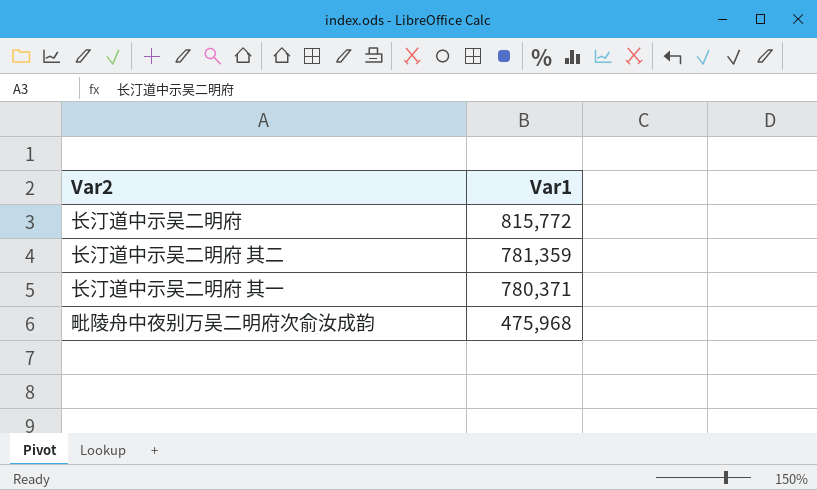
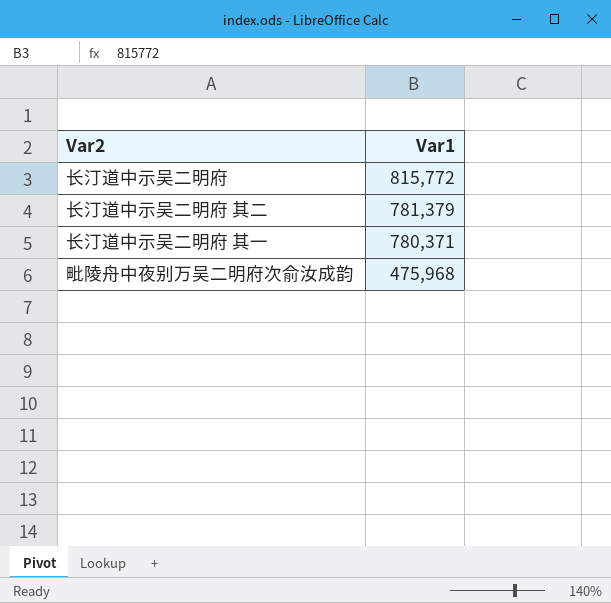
长汀道中示吴二明府 其二 | Var1: 781,359 -> 781,379

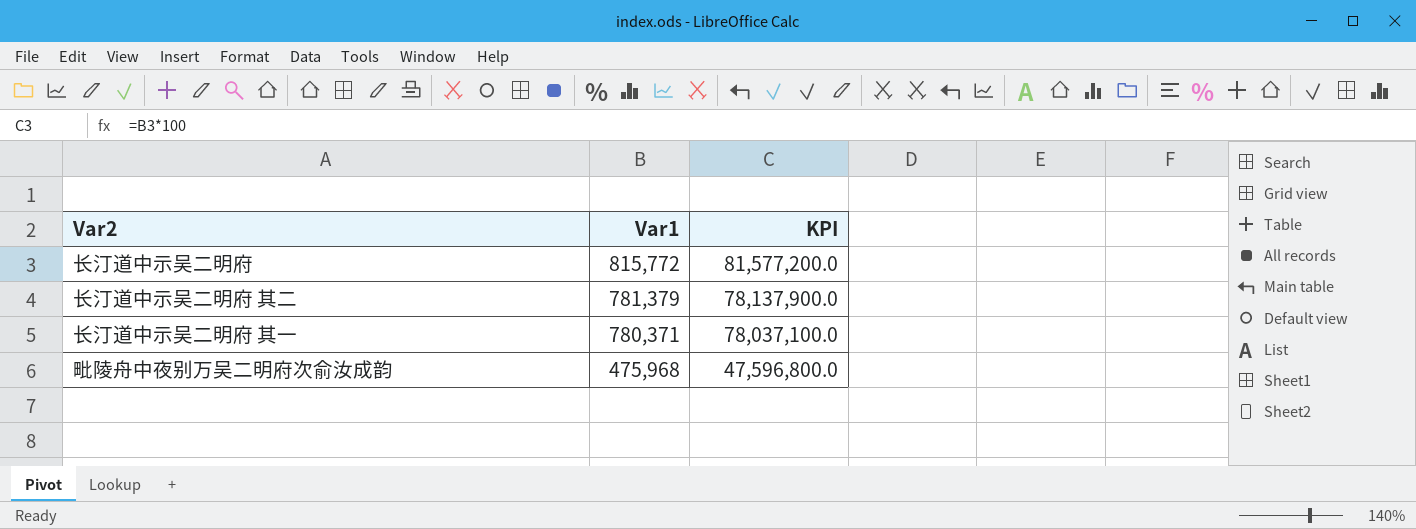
column KPI | formula: none -> [Var1] * 100

